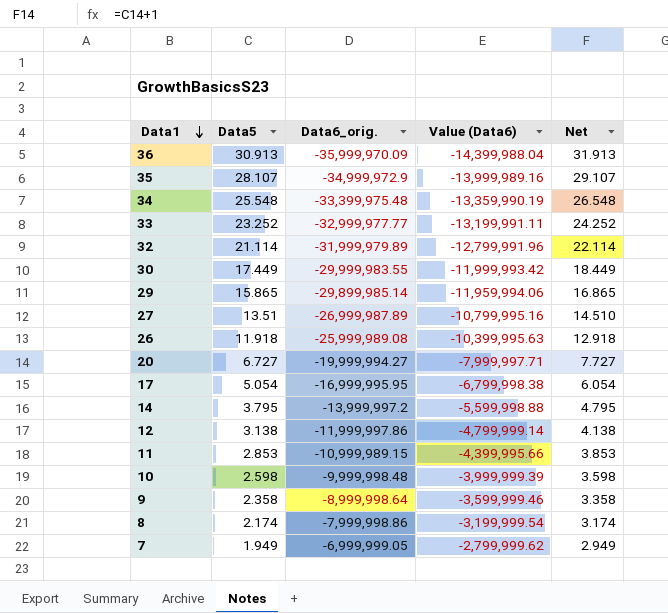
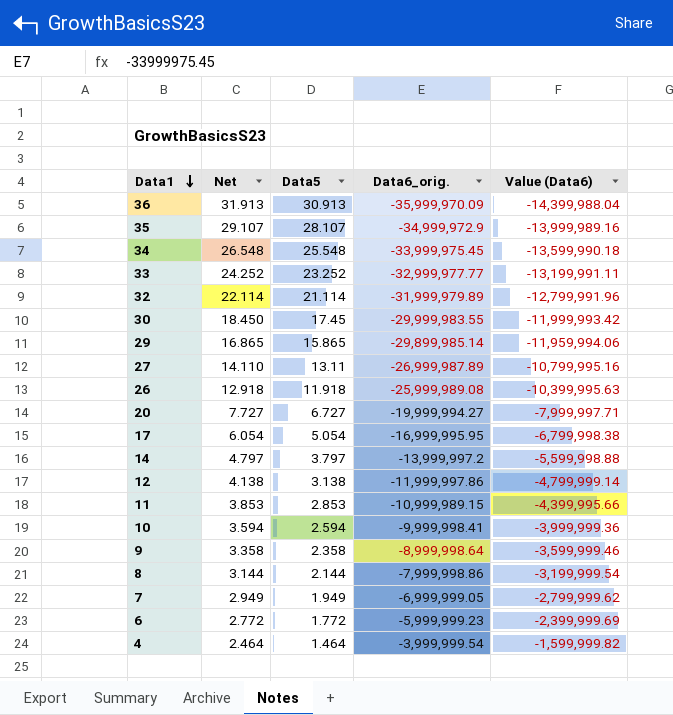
column Net | position: 5 -> 2
34 | Data6_orig.: -33,399,975.48 -> -33,999,975.45
34 | Value (Data6): -13,359,990.19 -> -13,599,990.18
30 | Net: 18.449 -> 18.450
30 | Data5: 17.449 -> 17.45
27 | Net: 14.510 -> 14.110
27 | Data5: 13.51 -> 13.11
14 | Net: 4.795 -> 4.797
14 | Data5: 3.795 -> 3.797
10 | Net: 3.598 -> 3.594
10 | Data5: 2.598 -> 2.594
10 | Data6_orig.: -9,999,998.48 -> -9,999,998.41
10 | Value (Data6): -3,999,999.39 -> -3,999,999.36
8 | Net: 3.174 -> 3.144
8 | Data5: 2.174 -> 2.144
row 6: none -> 2.772 | 1.772 | -5,999,999.23 | -2,399,999.69
row 4: none -> 2.464 | 1.464 | -3,999,999.54 | -1,599,999.82

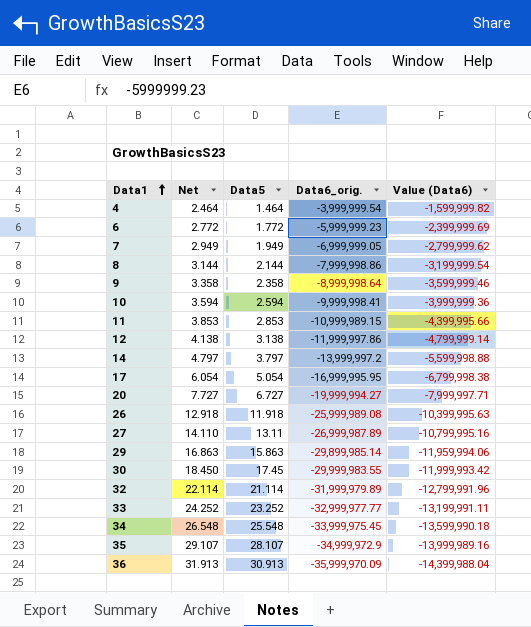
row order: Data1 descending -> Data1 ascending
29 | Net: 16.865 -> 16.863
29 | Data5: 15.865 -> 15.863

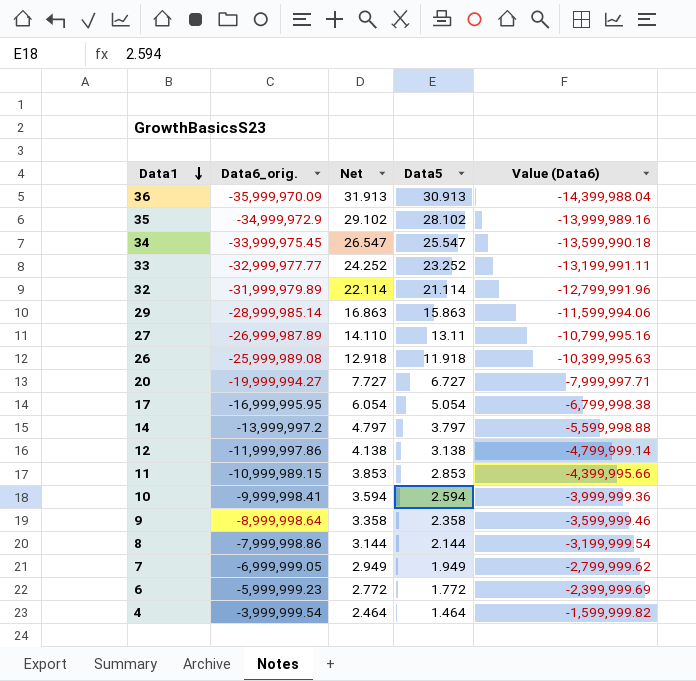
row order: Data1 ascending -> Data1 descending
column Data6_orig. | position: 4 -> 2
row 30: 18.450 | 17.45 | -29,999,983.55 | -11,999,993.42 -> none
35 | Net: 29.107 -> 29.102
35 | Data5: 28.107 -> 28.102
34 | Net: 26.548 -> 26.547
34 | Data5: 25.548 -> 25.547
29 | Data6_orig.: -29,899,985.14 -> -28,999,985.14
29 | Value (Data6): -11,959,994.06 -> -11,599,994.06

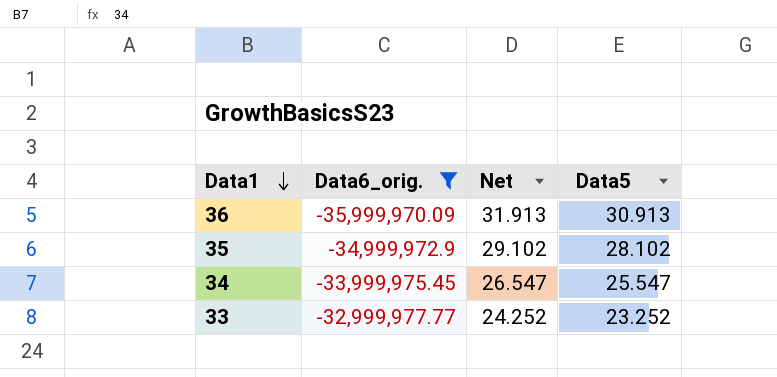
filter: none -> Data6_orig. <= -32,999,977.77
column Value (Data6) | formula: [Data6_orig.] * 0.4 -> none

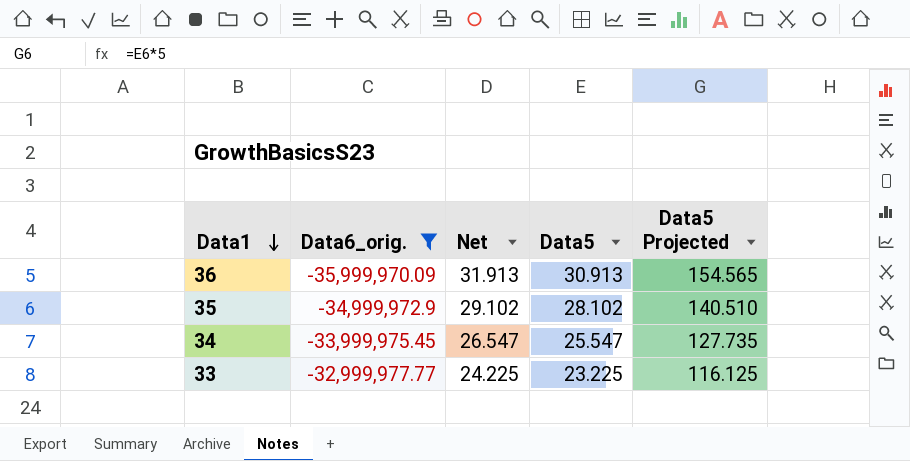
column Data5 Projected | formula: none -> [Data5] * 5
33 | Net: 24.252 -> 24.225
33 | Data5: 23.252 -> 23.225

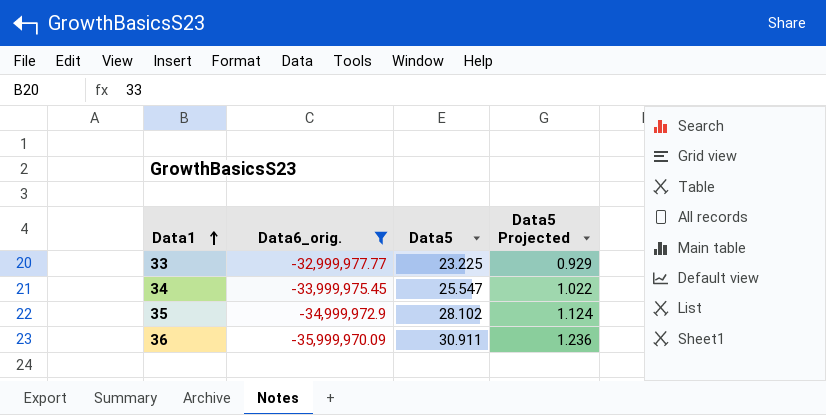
row order: Data1 descending -> Data1 ascending
column Net | formula: [Data5] + 1 -> none
column Data5 Projected | formula: [Data5] * 5 -> [Data5] * 0.04
36 | Data5: 30.913 -> 30.911

